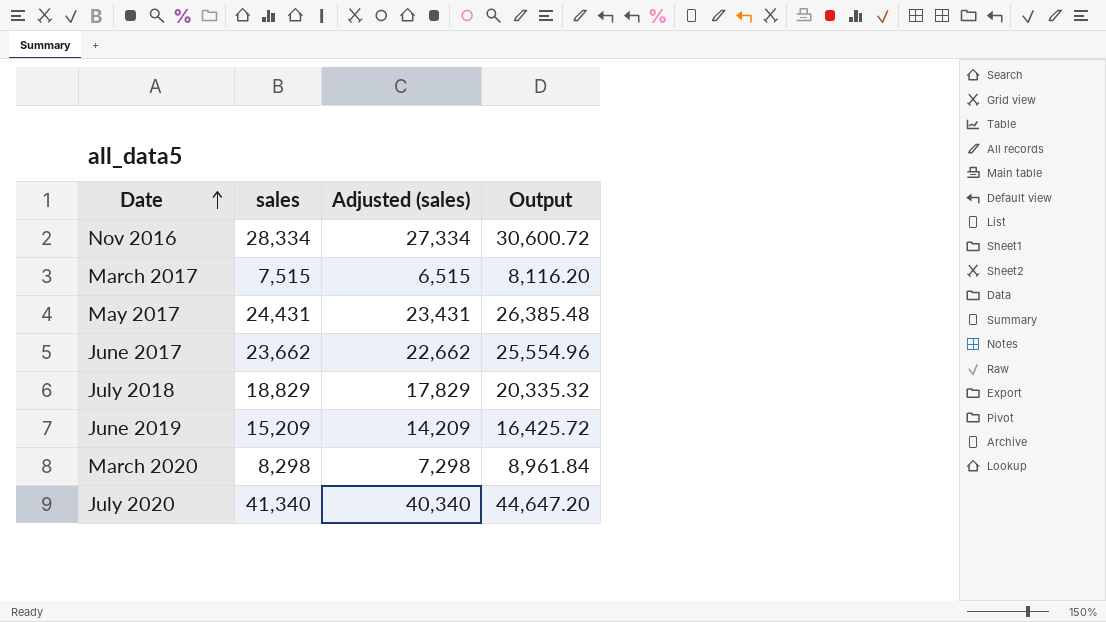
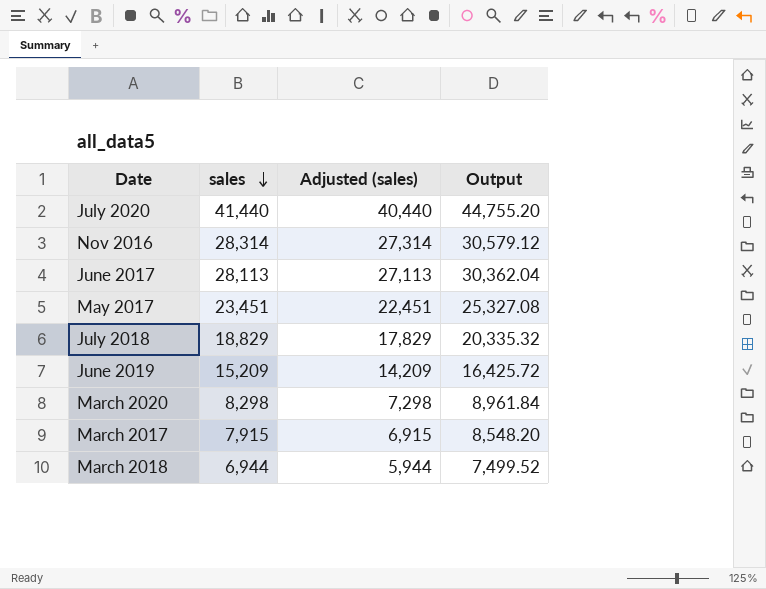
row order: Date ascending -> sales descending
July 2020 | sales: 41,340 -> 41,440
July 2020 | Adjusted (sales): 40,340 -> 40,440
July 2020 | Output: 44,647.20 -> 44,755.20
Nov 2016 | sales: 28,334 -> 28,314
Nov 2016 | Adjusted (sales): 27,334 -> 27,314
Nov 2016 | Output: 30,600.72 -> 30,579.12
June 2017 | sales: 23,662 -> 28,113
June 2017 | Adjusted (sales): 22,662 -> 27,113
June 2017 | Output: 25,554.96 -> 30,362.04
May 2017 | sales: 24,431 -> 23,451
May 2017 | Adjusted (sales): 23,431 -> 22,451
May 2017 | Output: 26,385.48 -> 25,327.08
March 2017 | sales: 7,515 -> 7,915
March 2017 | Adjusted (sales): 6,515 -> 6,915
March 2017 | Output: 8,116.20 -> 8,548.20
row March 2018: none -> 6,944 | 5,944 | 7,499.52

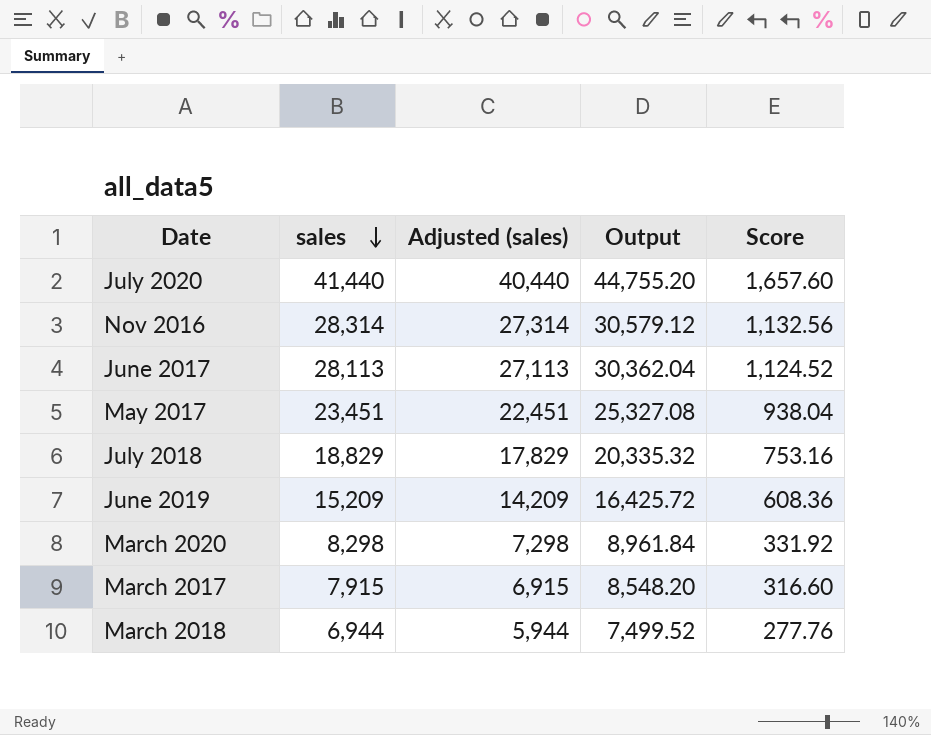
column Score | formula: none -> [sales] * 0.04

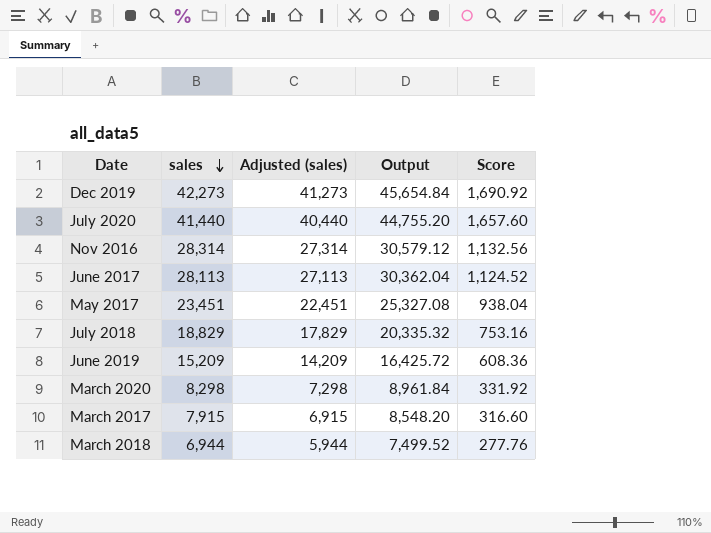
row Dec 2019: none -> 42,273 | 41,273 | 45,654.84 | 1,690.92

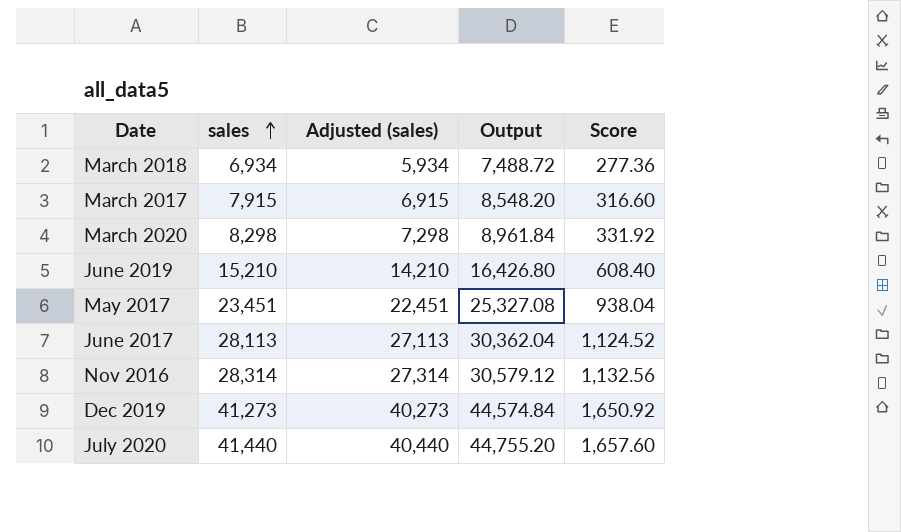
row order: sales descending -> sales ascending
row July 2018: 18,829 | 17,829 | 20,335.32 | 753.16 -> none
March 2018 | sales: 6,944 -> 6,934
March 2018 | Adjusted (sales): 5,944 -> 5,934
March 2018 | Output: 7,499.52 -> 7,488.72
March 2018 | Score: 277.76 -> 277.36
June 2019 | sales: 15,209 -> 15,210
June 2019 | Adjusted (sales): 14,209 -> 14,210
June 2019 | Output: 16,425.72 -> 16,426.80
June 2019 | Score: 608.36 -> 608.40
Dec 2019 | sales: 42,273 -> 41,273
Dec 2019 | Adjusted (sales): 41,273 -> 40,273
Dec 2019 | Output: 45,654.84 -> 44,574.84
Dec 2019 | Score: 1,690.92 -> 1,650.92

